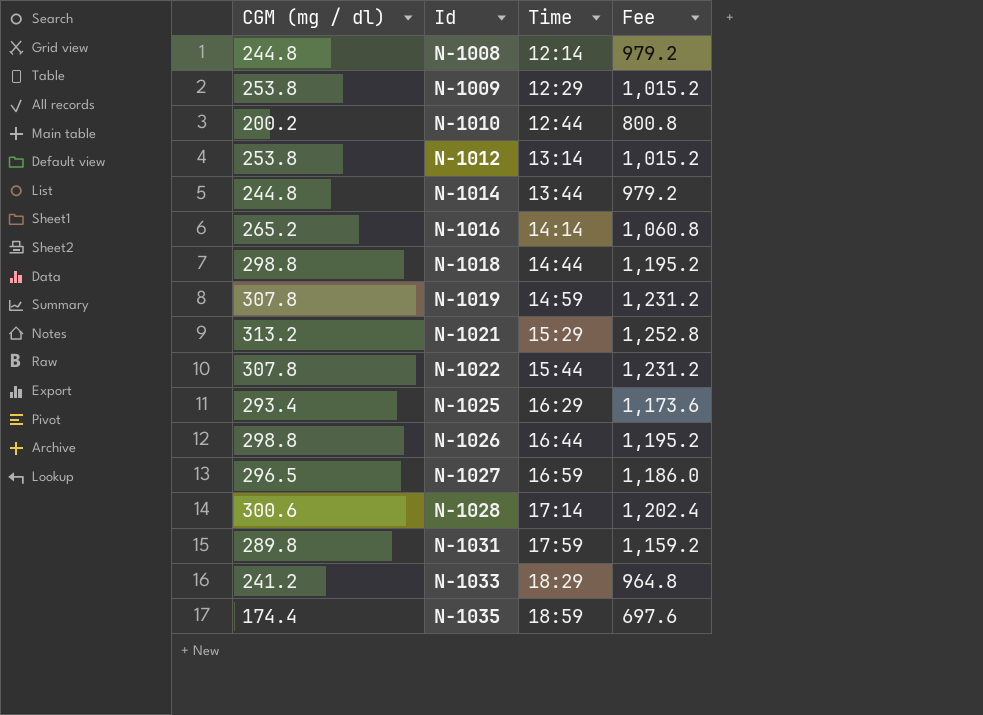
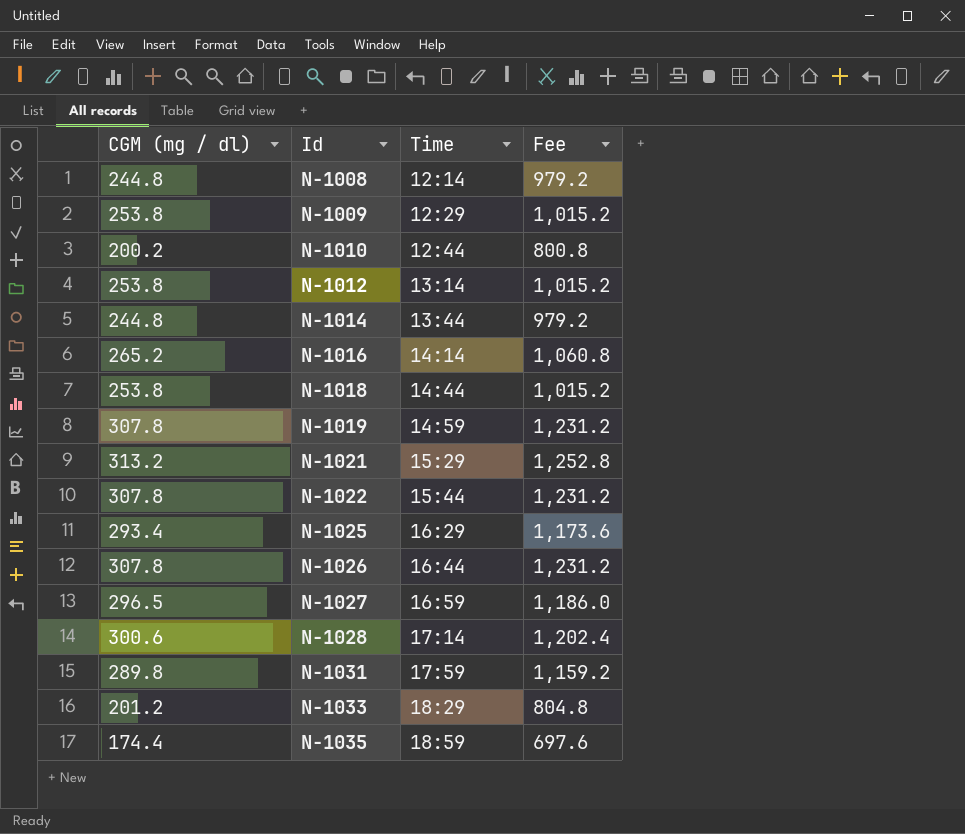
N-1018 | CGM (mg / dl): 298.8 -> 253.8
N-1018 | Fee: 1,195.2 -> 1,015.2
N-1026 | CGM (mg / dl): 298.8 -> 307.8
N-1026 | Fee: 1,195.2 -> 1,231.2
N-1033 | CGM (mg / dl): 241.2 -> 201.2
N-1033 | Fee: 964.8 -> 804.8

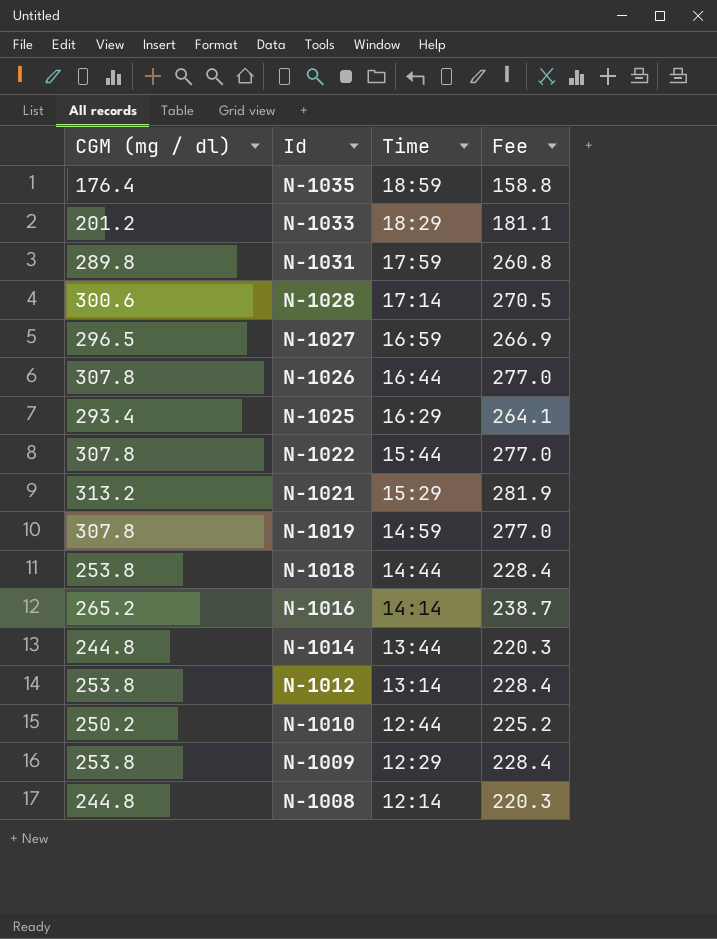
row order: Id ascending -> Id descending
column Fee | formula: [CGM (mg / dl)] * 4 -> [CGM (mg / dl)] * 0.9
N-1035 | CGM (mg / dl): 174.4 -> 176.4
N-1010 | CGM (mg / dl): 200.2 -> 250.2

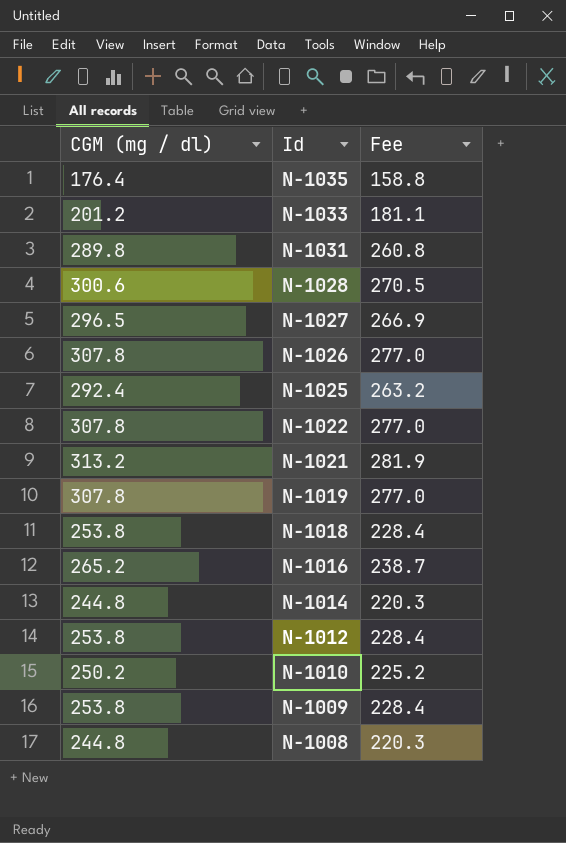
column Time | position: 3 -> none
N-1025 | CGM (mg / dl): 293.4 -> 292.4
N-1025 | Fee: 264.1 -> 263.2

